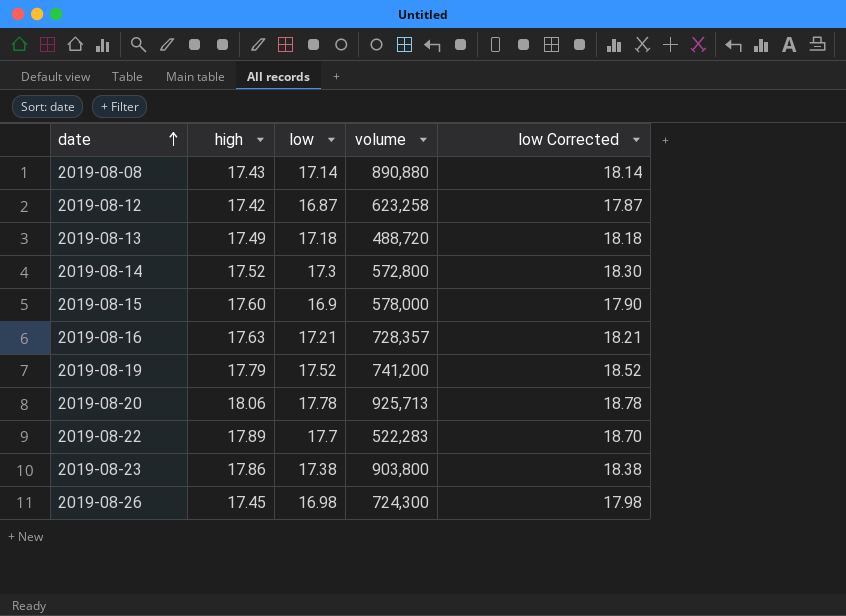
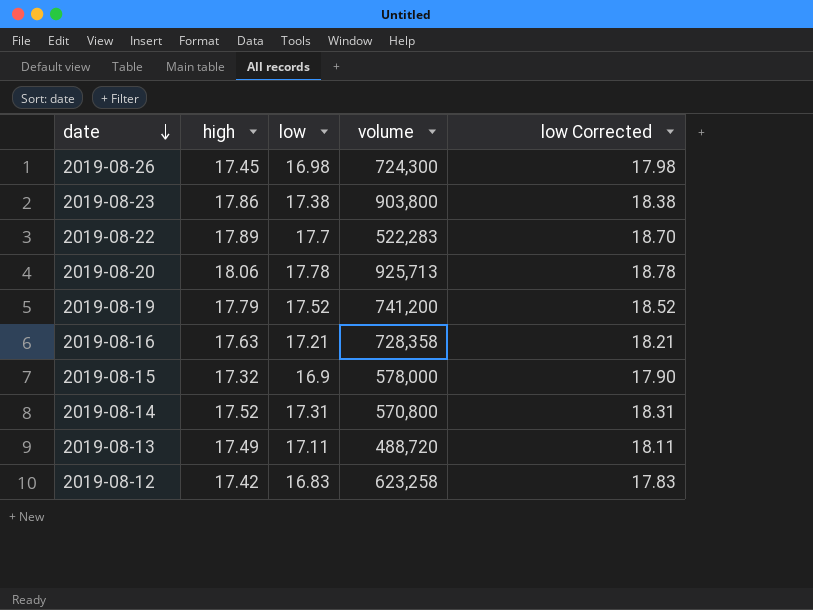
row order: date ascending -> date descending
row 2019-08-08: 17.43 | 17.14 | 890,880 | 18.14 -> none
2019-08-16 | volume: 728,357 -> 728,358
2019-08-15 | high: 17.60 -> 17.32
2019-08-14 | low: 17.3 -> 17.31
2019-08-14 | volume: 572,800 -> 570,800
2019-08-14 | low Corrected: 18.30 -> 18.31
2019-08-13 | low: 17.18 -> 17.11
2019-08-13 | low Corrected: 18.18 -> 18.11
2019-08-12 | low: 16.87 -> 16.83
2019-08-12 | low Corrected: 17.87 -> 17.83

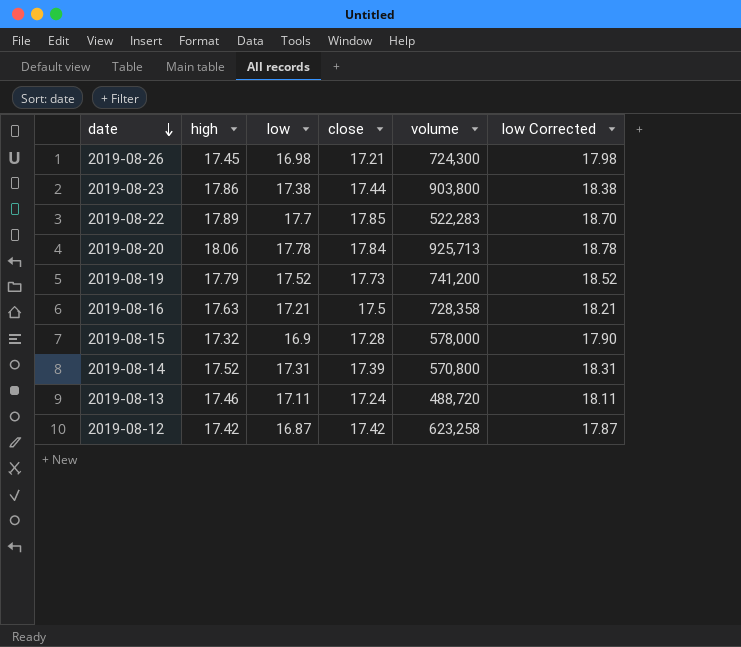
column close | position: none -> 4
2019-08-13 | high: 17.49 -> 17.46
2019-08-12 | low: 16.83 -> 16.87
2019-08-12 | low Corrected: 17.83 -> 17.87

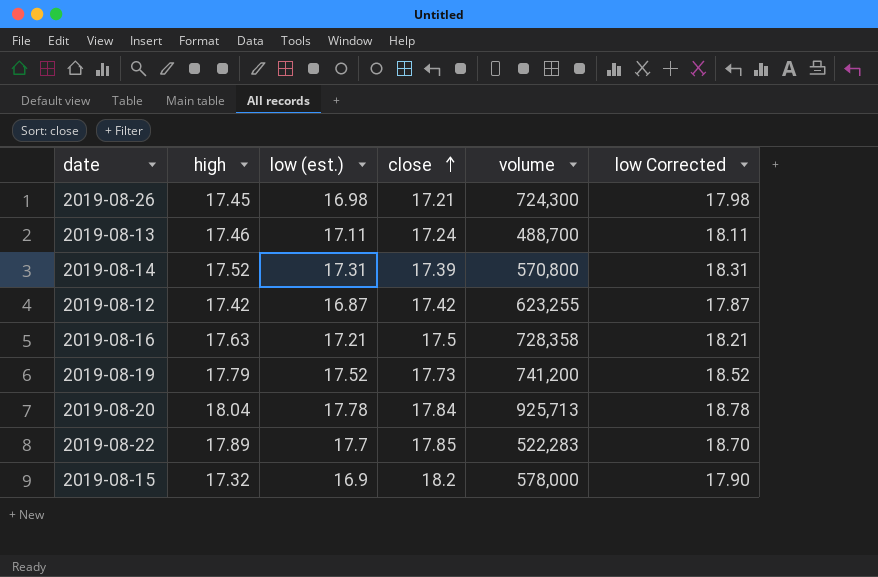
row order: date descending -> close ascending
column name: low -> low (est.)
row 2019-08-23: 17.86 | 17.38 | 17.44 | 903,800 | 18.38 -> none
2019-08-13 | volume: 488,720 -> 488,700
2019-08-12 | volume: 623,258 -> 623,255
2019-08-20 | high: 18.06 -> 18.04
2019-08-15 | close: 17.28 -> 18.2

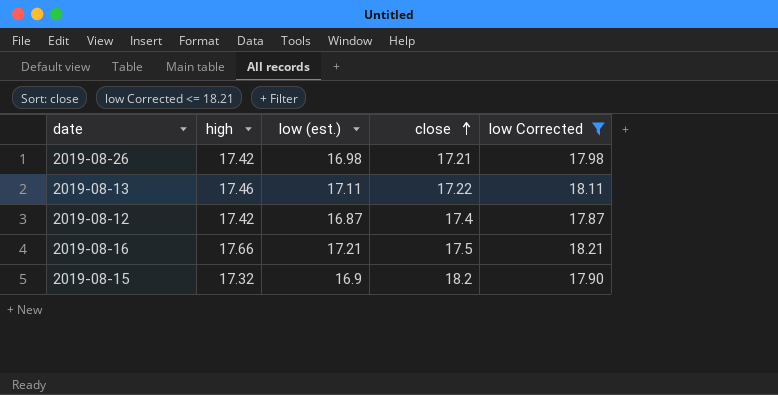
filter: none -> low Corrected <= 18.21
column volume | position: 5 -> none
2019-08-26 | high: 17.45 -> 17.42
2019-08-13 | close: 17.24 -> 17.22
2019-08-12 | close: 17.42 -> 17.4
2019-08-16 | high: 17.63 -> 17.66

